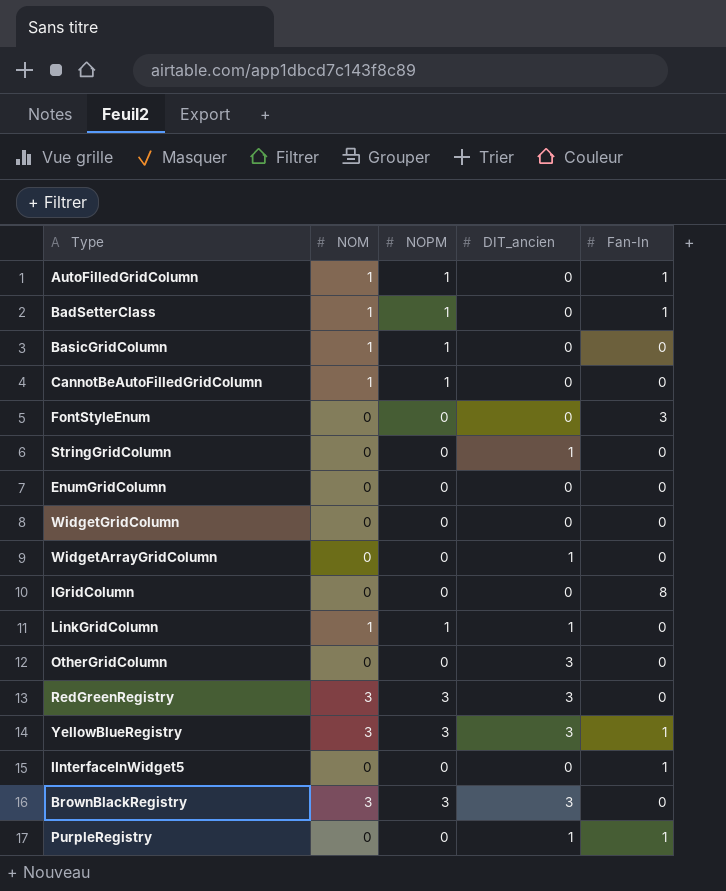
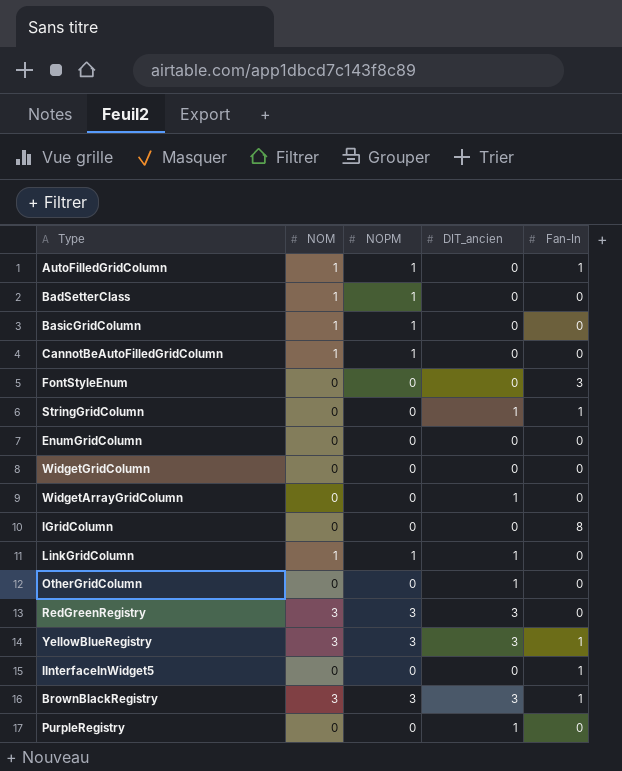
BadSetterClass | Fan-In: 1 -> 0
StringGridColumn | Fan-In: 0 -> 1
OtherGridColumn | DIT_ancien: 3 -> 1
BrownBlackRegistry | Fan-In: 0 -> 1
PurpleRegistry | Fan-In: 1 -> 0

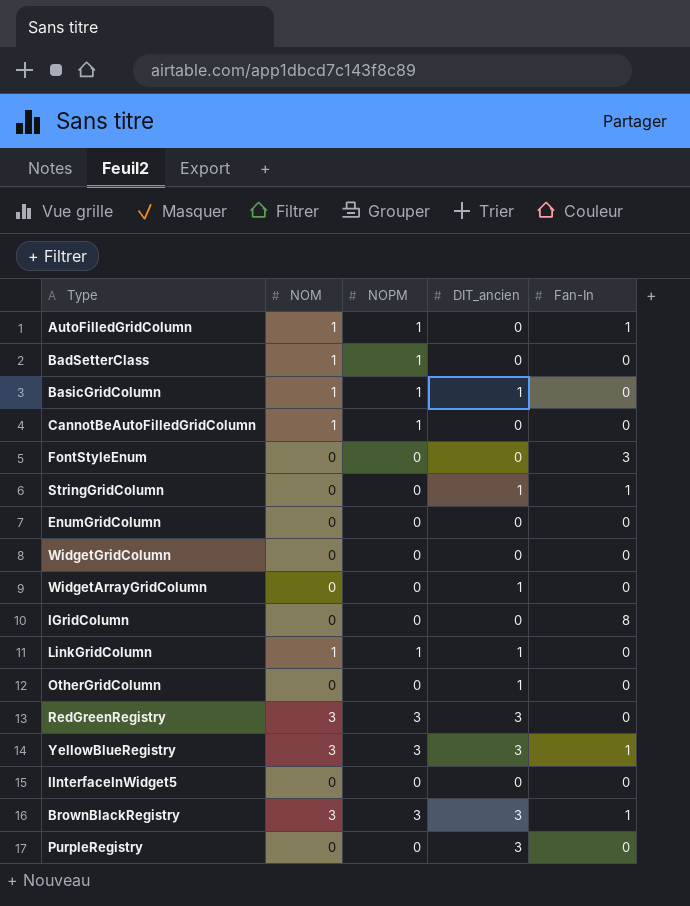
BasicGridColumn | DIT_ancien: 0 -> 1
IInterfaceInWidget5 | Fan-In: 1 -> 0
PurpleRegistry | DIT_ancien: 1 -> 3

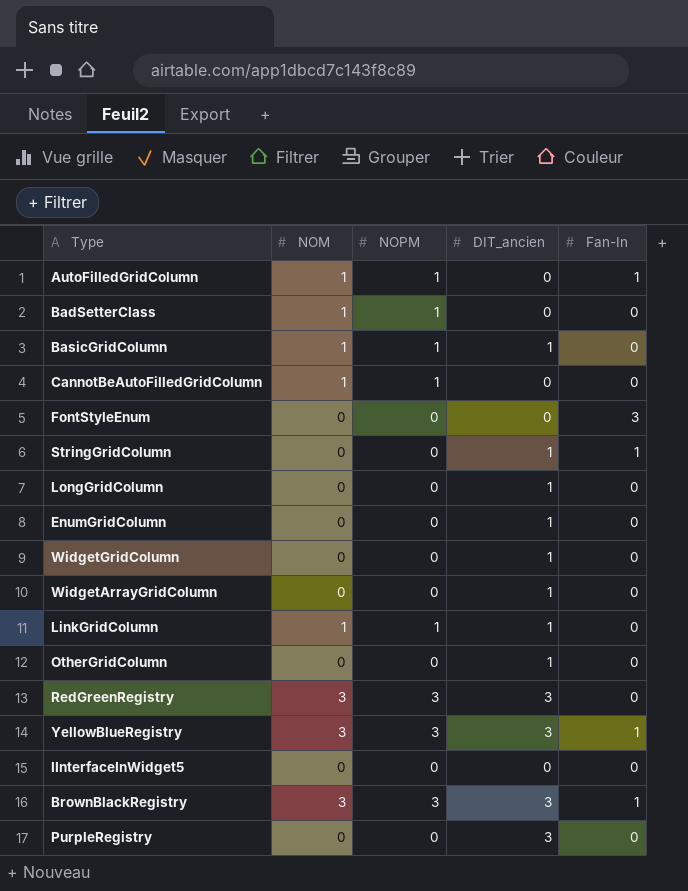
row IGridColumn: 0 | 0 | 0 | 8 -> none
row LongGridColumn: none -> 0 | 0 | 1 | 0
EnumGridColumn | DIT_ancien: 0 -> 1
WidgetGridColumn | DIT_ancien: 0 -> 1

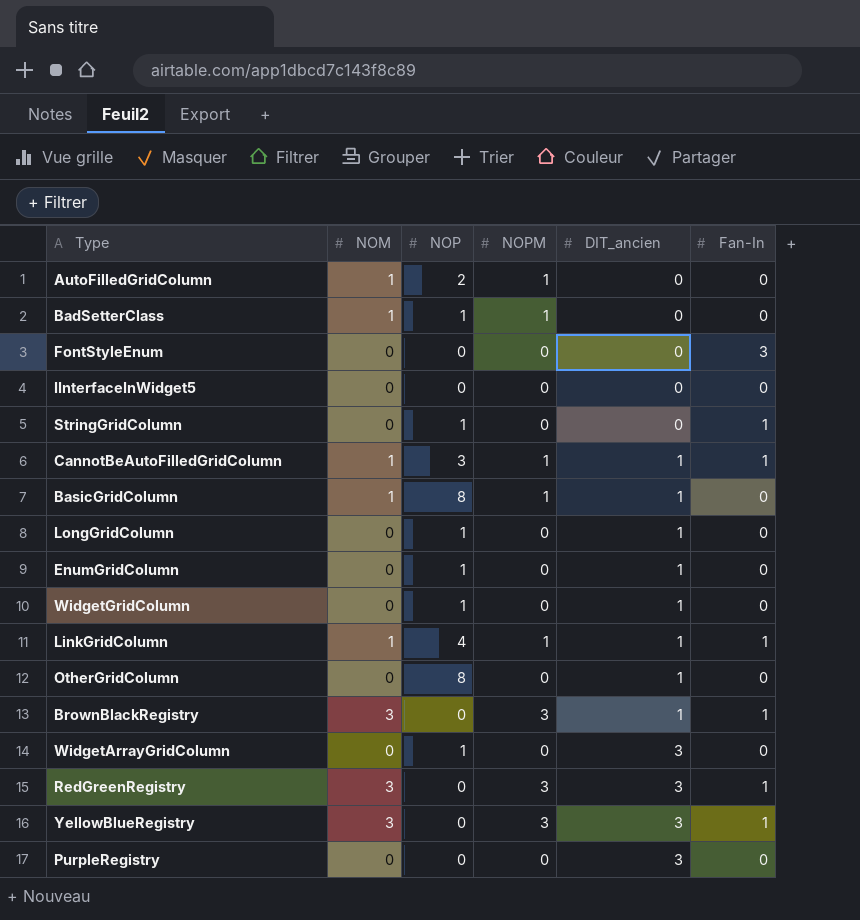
row order: none -> DIT_ancien ascending
column NOP | position: none -> 3
AutoFilledGridColumn | Fan-In: 1 -> 0
StringGridColumn | DIT_ancien: 1 -> 0
CannotBeAutoFilledGridColumn | DIT_ancien: 0 -> 1
CannotBeAutoFilledGridColumn | Fan-In: 0 -> 1
LinkGridColumn | Fan-In: 0 -> 1
BrownBlackRegistry | DIT_ancien: 3 -> 1
WidgetArrayGridColumn | DIT_ancien: 1 -> 3
RedGreenRegistry | Fan-In: 0 -> 1

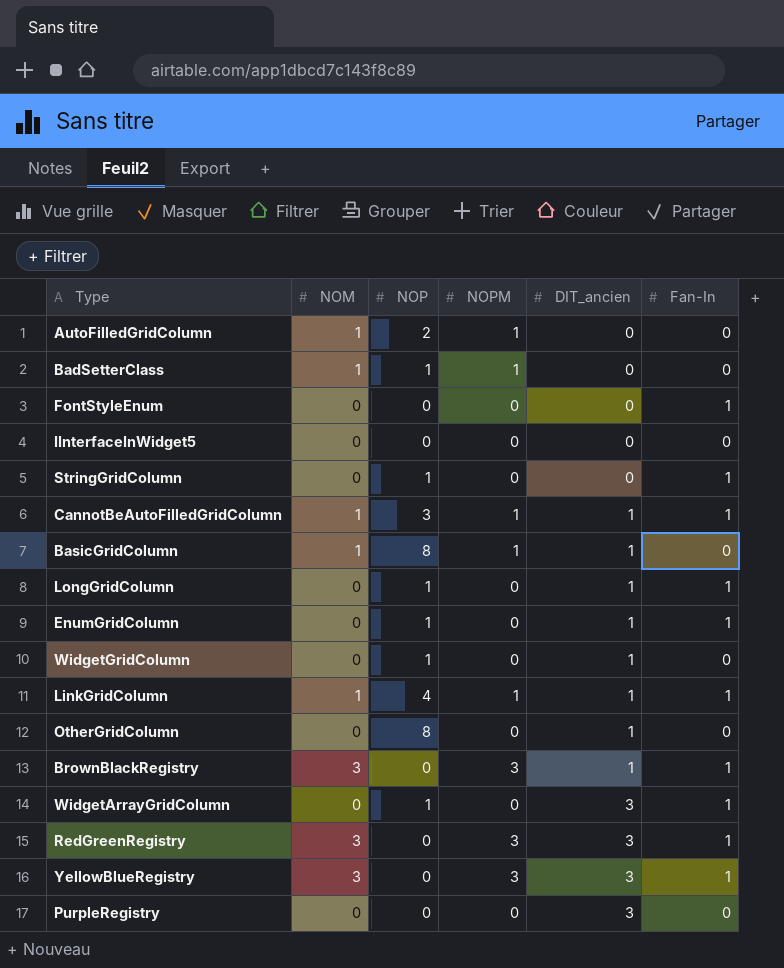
FontStyleEnum | Fan-In: 3 -> 1
LongGridColumn | Fan-In: 0 -> 1
EnumGridColumn | Fan-In: 0 -> 1
WidgetArrayGridColumn | Fan-In: 0 -> 1

